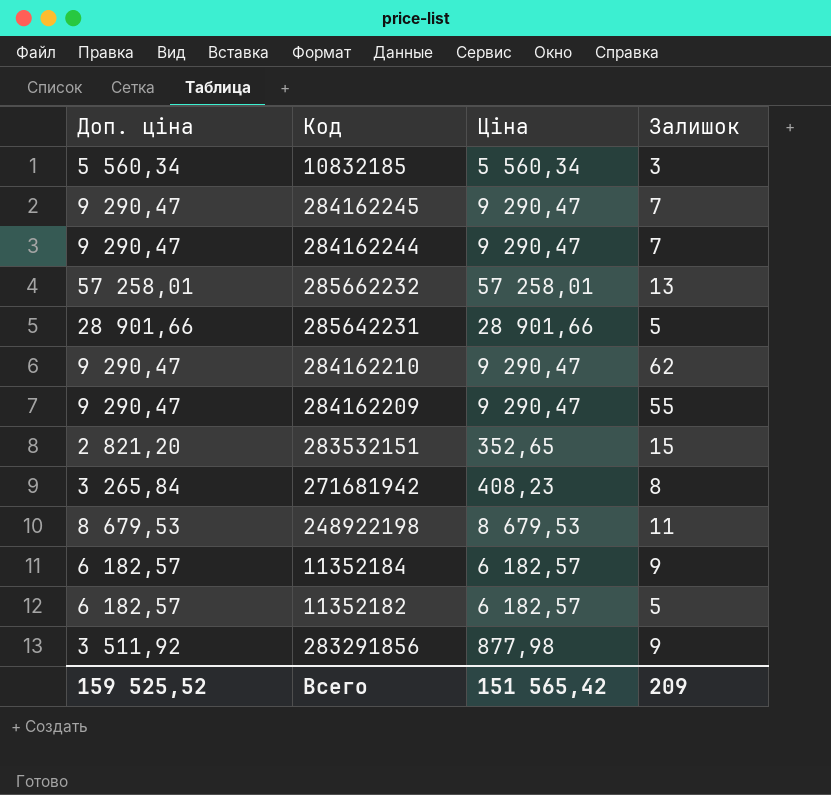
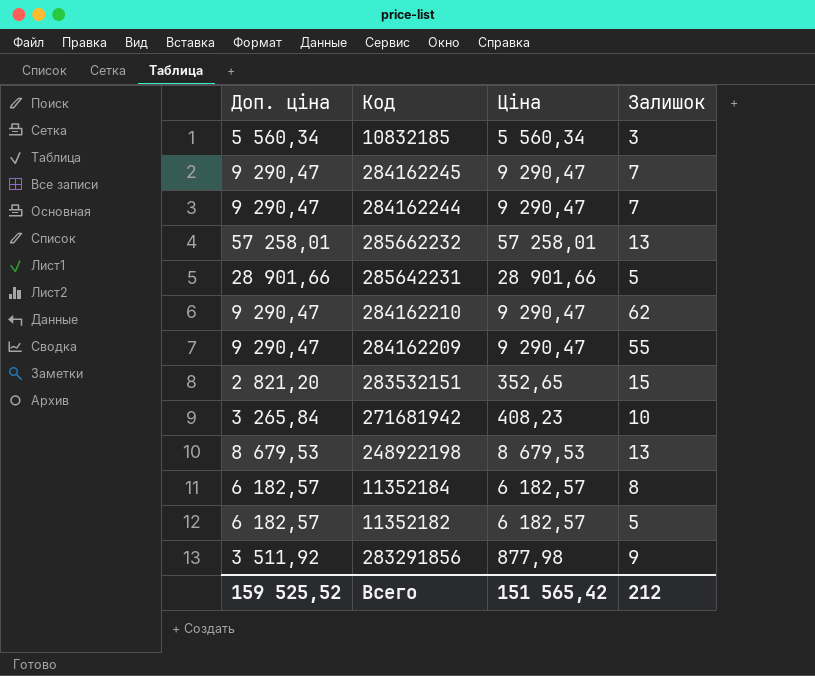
271681942 | Залишок: 8 -> 10
248922198 | Залишок: 11 -> 13
11352184 | Залишок: 9 -> 8
Всего | Залишок: 209 -> 212

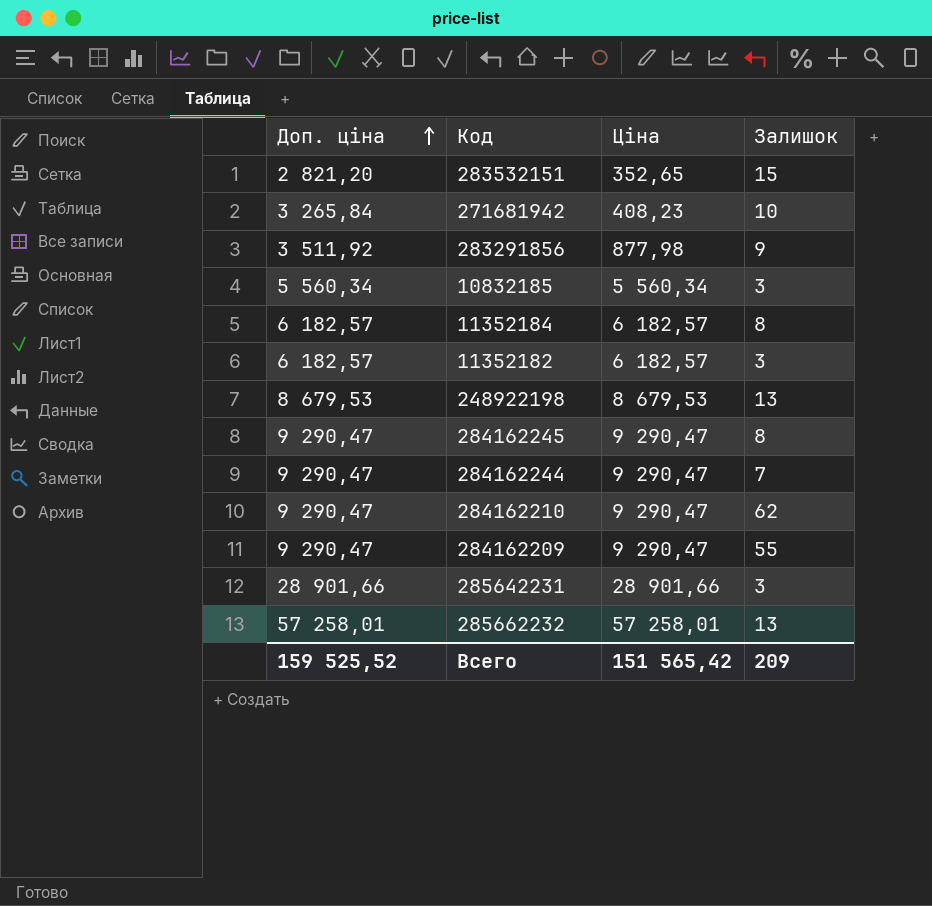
row order: none -> Доп. ціна ascending
11352182 | Залишок: 5 -> 3
284162245 | Залишок: 7 -> 8
285642231 | Залишок: 5 -> 3
Всего | Залишок: 212 -> 209

